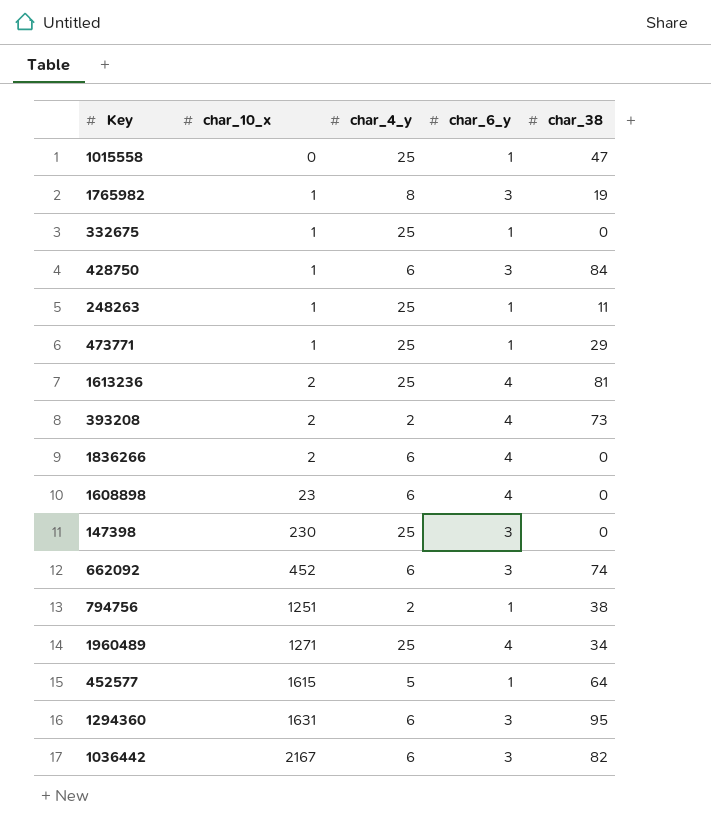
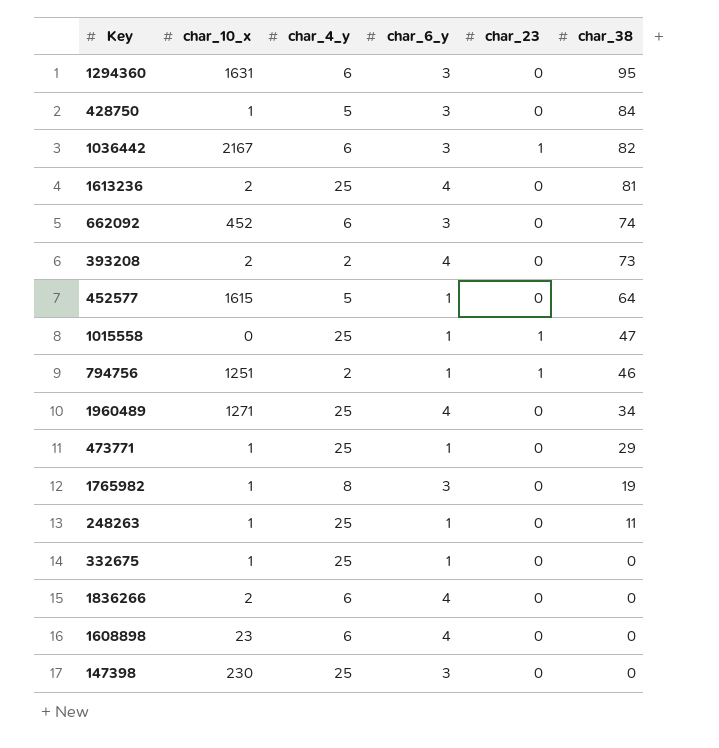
row order: char_10_x ascending -> char_38 descending
column char_23 | position: none -> 5
428750 | char_4_y: 6 -> 5
794756 | char_38: 38 -> 46

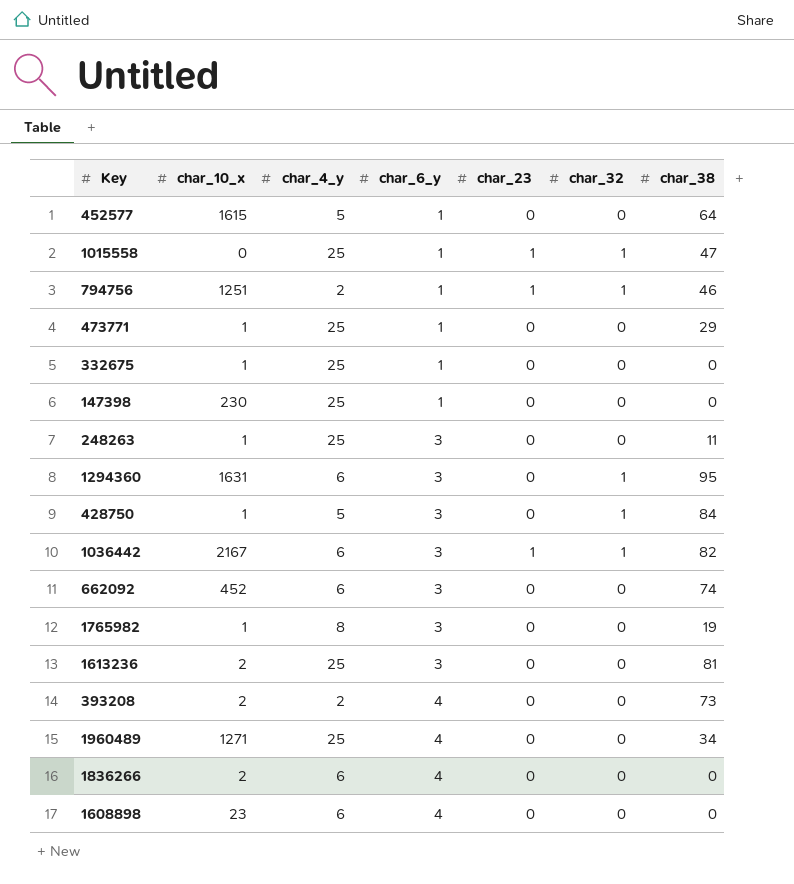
row order: char_38 descending -> char_6_y ascending
column char_32 | position: none -> 6
147398 | char_6_y: 3 -> 1
248263 | char_6_y: 1 -> 3
1613236 | char_6_y: 4 -> 3

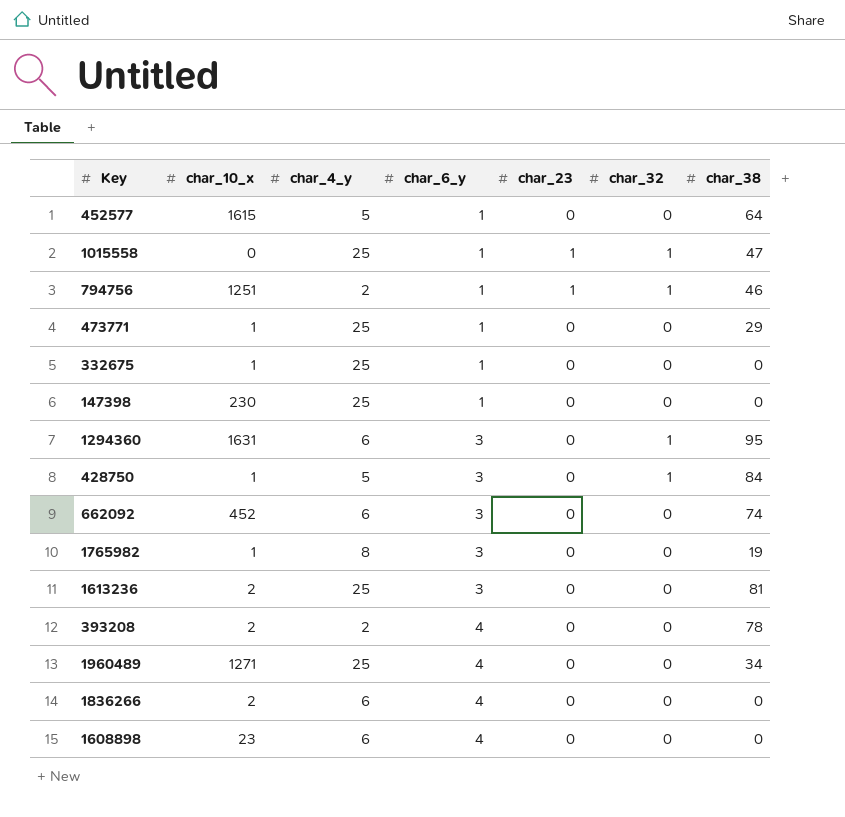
row 248263: 1 | 25 | 3 | 0 | 0 | 11 -> none
row 1036442: 2167 | 6 | 3 | 1 | 1 | 82 -> none
393208 | char_38: 73 -> 78

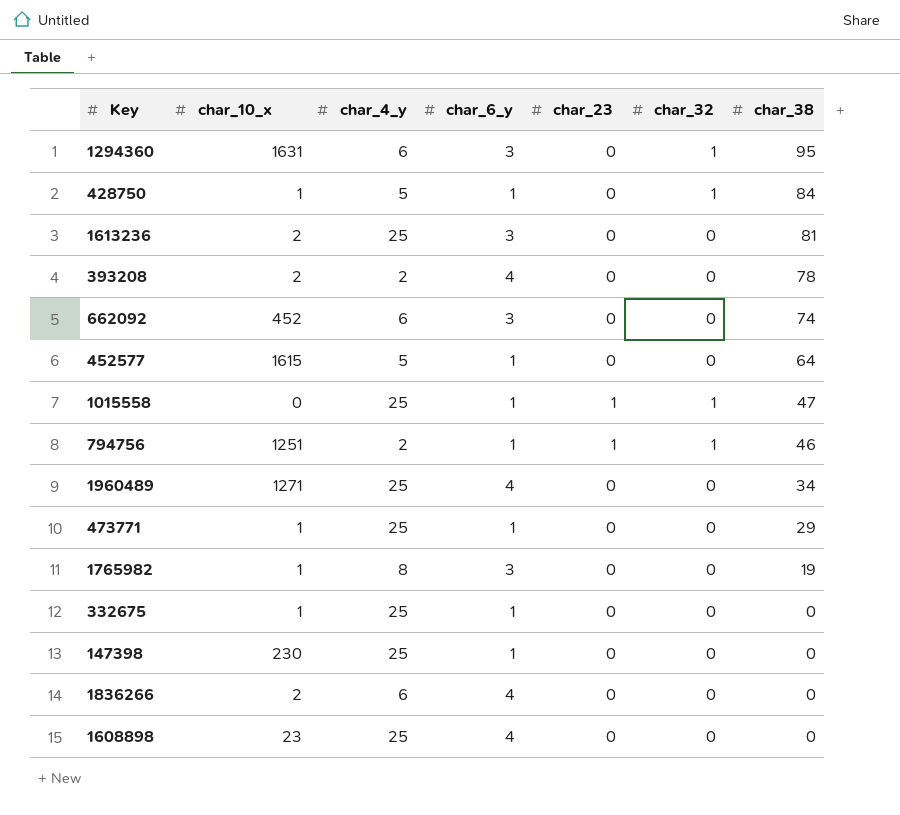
row order: char_6_y ascending -> char_38 descending
428750 | char_6_y: 3 -> 1
1608898 | char_4_y: 6 -> 25

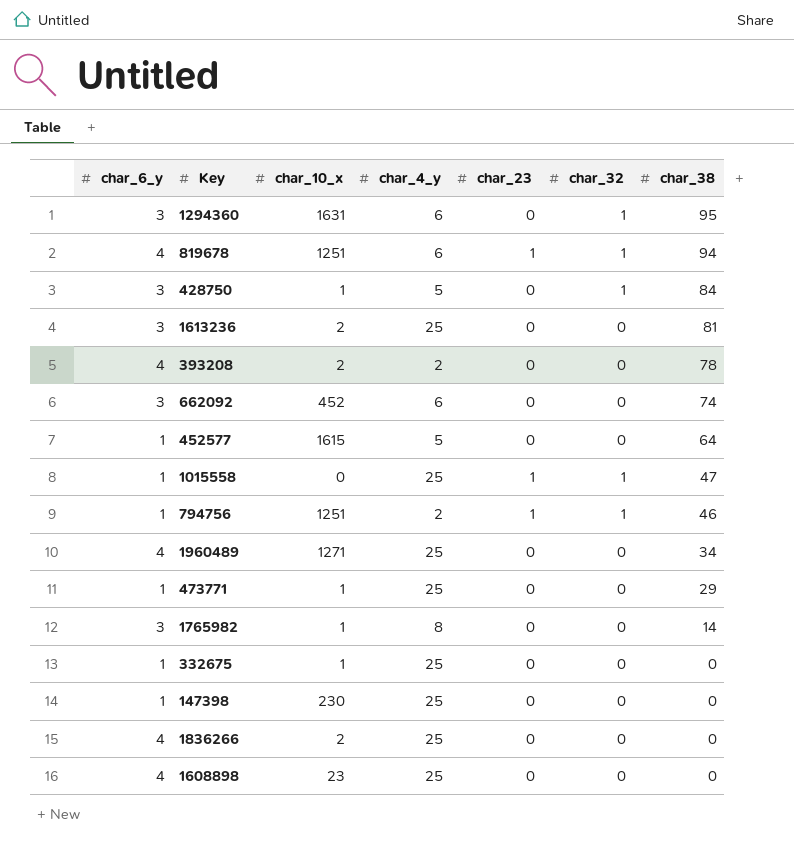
column char_6_y | position: 4 -> 1
row 819678: none -> 4 | 1251 | 6 | 1 | 1 | 94
428750 | char_6_y: 1 -> 3
1765982 | char_38: 19 -> 14
1836266 | char_4_y: 6 -> 25

